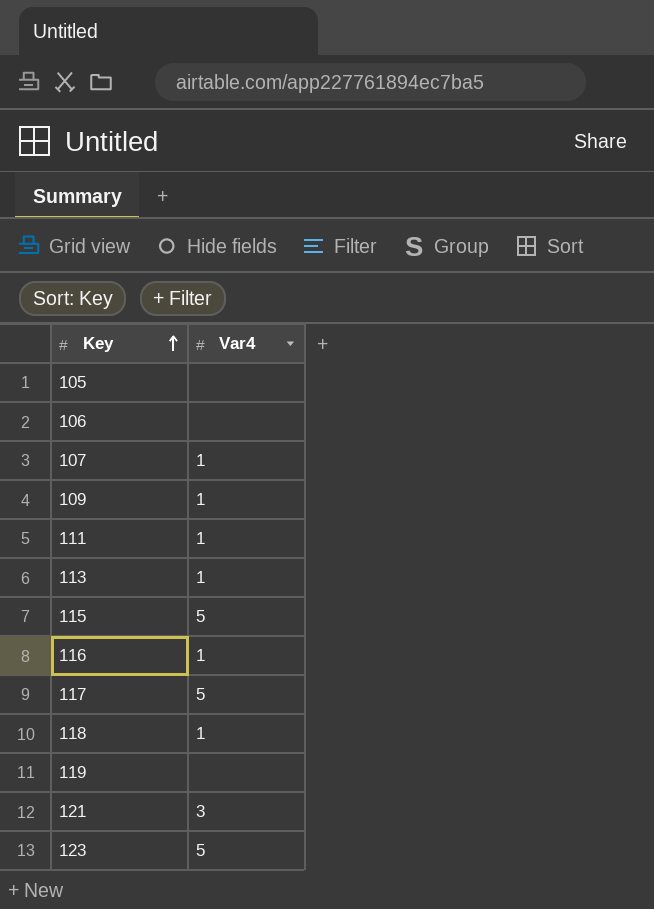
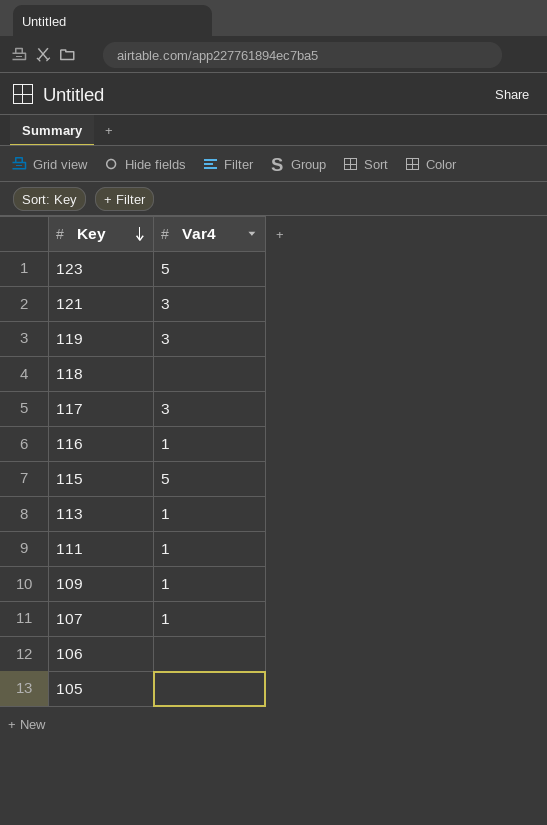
row order: Key ascending -> Key descending
119 | Var4: none -> 3
118 | Var4: 1 -> none
117 | Var4: 5 -> 3

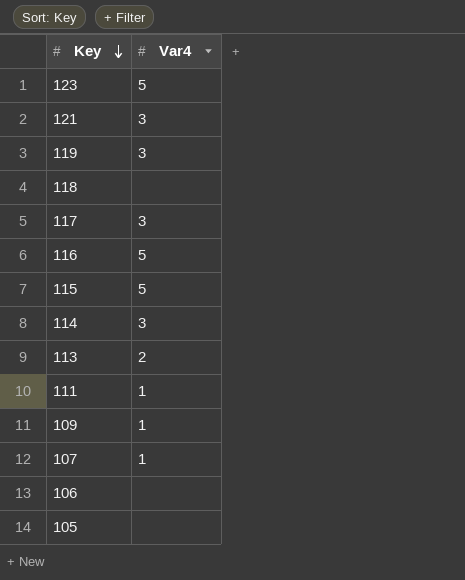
116 | Var4: 1 -> 5
row 114: none -> 3
113 | Var4: 1 -> 2

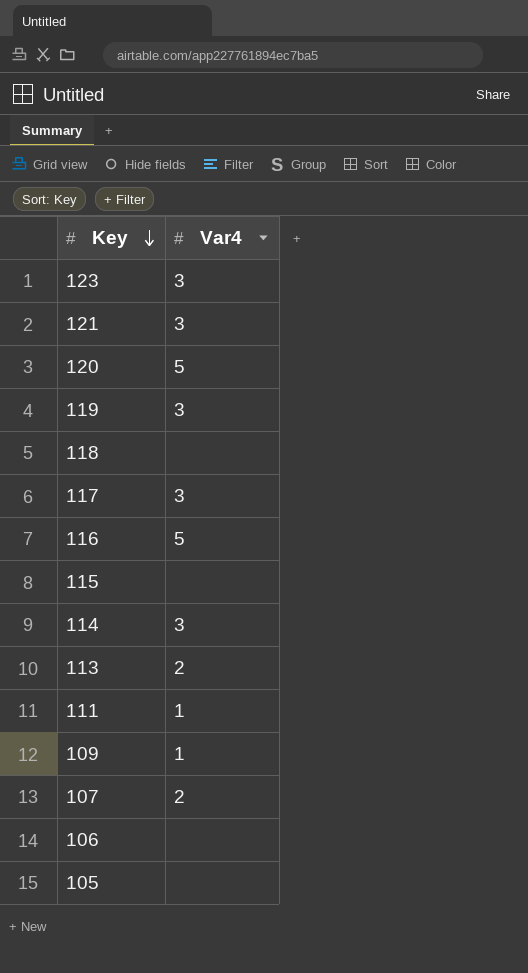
123 | Var4: 5 -> 3
row 120: none -> 5
115 | Var4: 5 -> none
107 | Var4: 1 -> 2

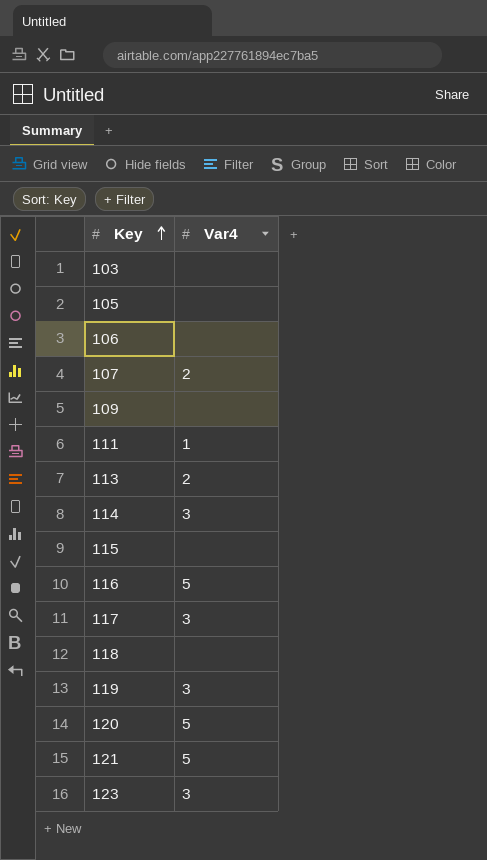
row order: Key descending -> Key ascending
row 103: none -> none
109 | Var4: 1 -> none
121 | Var4: 3 -> 5

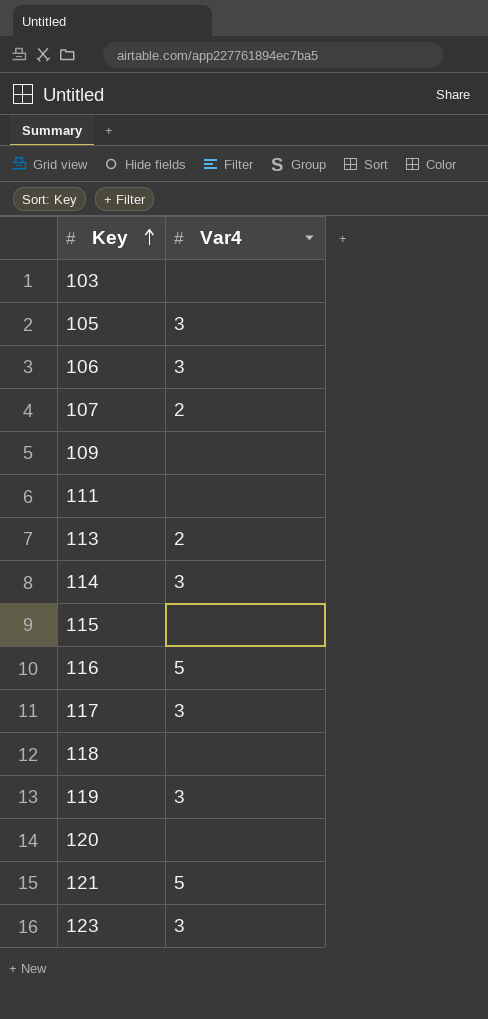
105 | Var4: none -> 3
106 | Var4: none -> 3
111 | Var4: 1 -> none
120 | Var4: 5 -> none

